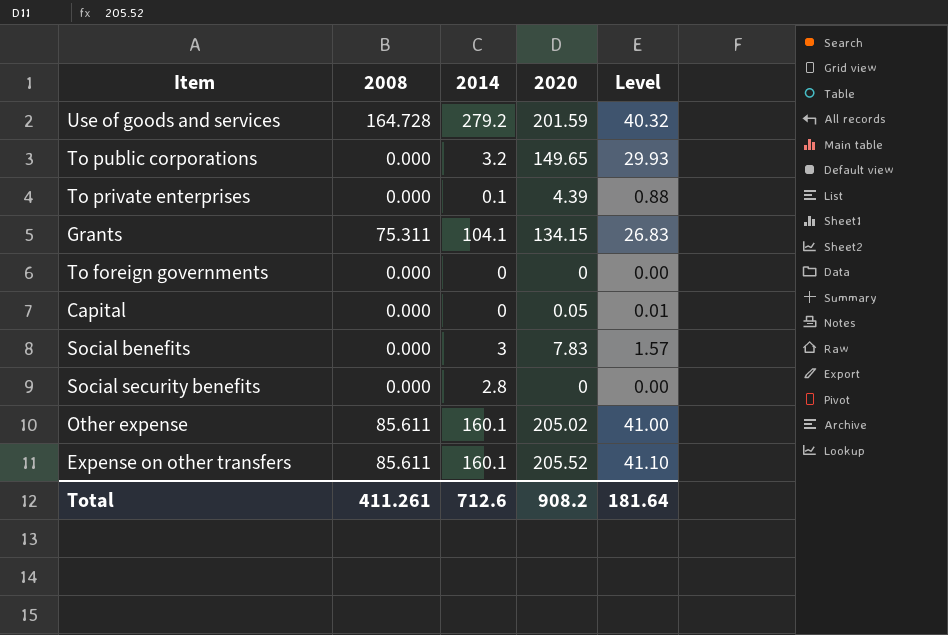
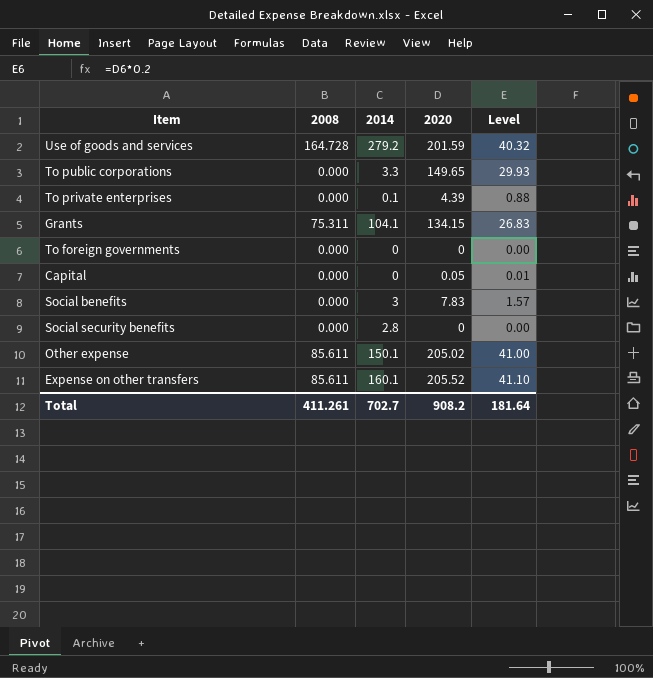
To public corporations | 2014: 3.2 -> 3.3
Other expense | 2014: 160.1 -> 150.1
Total | 2014: 712.6 -> 702.7

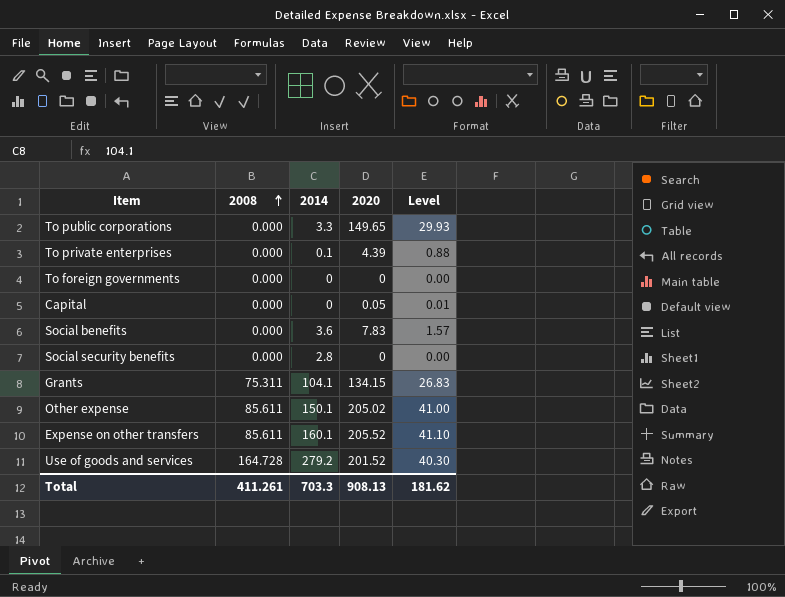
row order: none -> 2008 ascending
Social benefits | 2014: 3 -> 3.6
Use of goods and services | 2020: 201.59 -> 201.52
Use of goods and services | Level: 40.32 -> 40.30
Total | 2014: 702.7 -> 703.3
Total | 2020: 908.2 -> 908.13
Total | Level: 181.64 -> 181.62

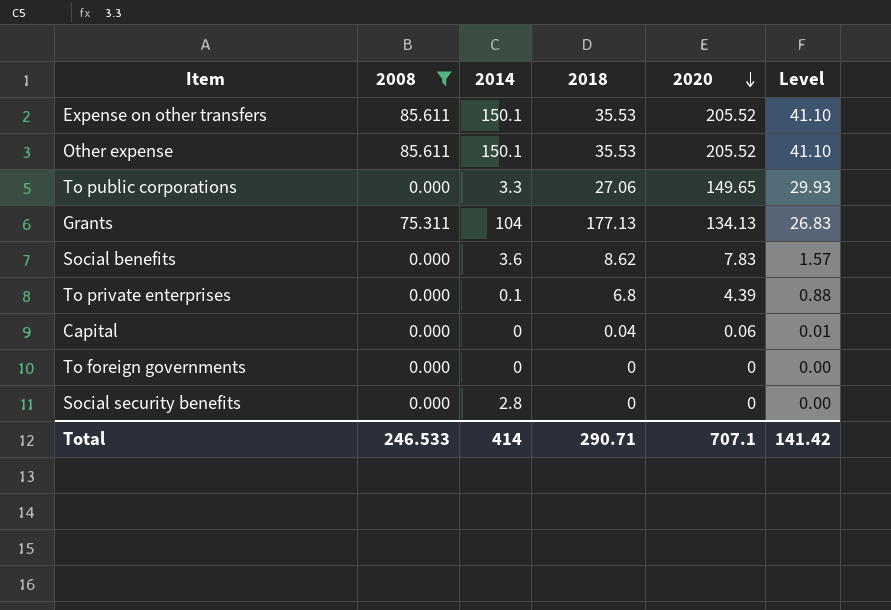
filter: none -> 2008 != 164.728
row order: 2008 ascending -> 2020 descending
column 2018 | position: none -> 4
Expense on other transfers | 2014: 160.1 -> 150.1
Other expense | 2020: 205.02 -> 205.52
Other expense | Level: 41.00 -> 41.10
Grants | 2014: 104.1 -> 104
Grants | 2020: 134.15 -> 134.13
Capital | 2020: 0.05 -> 0.06
Total | 2008: 411.261 -> 246.533
Total | 2014: 703.3 -> 414
Total | 2020: 908.13 -> 707.1
Total | Level: 181.62 -> 141.42

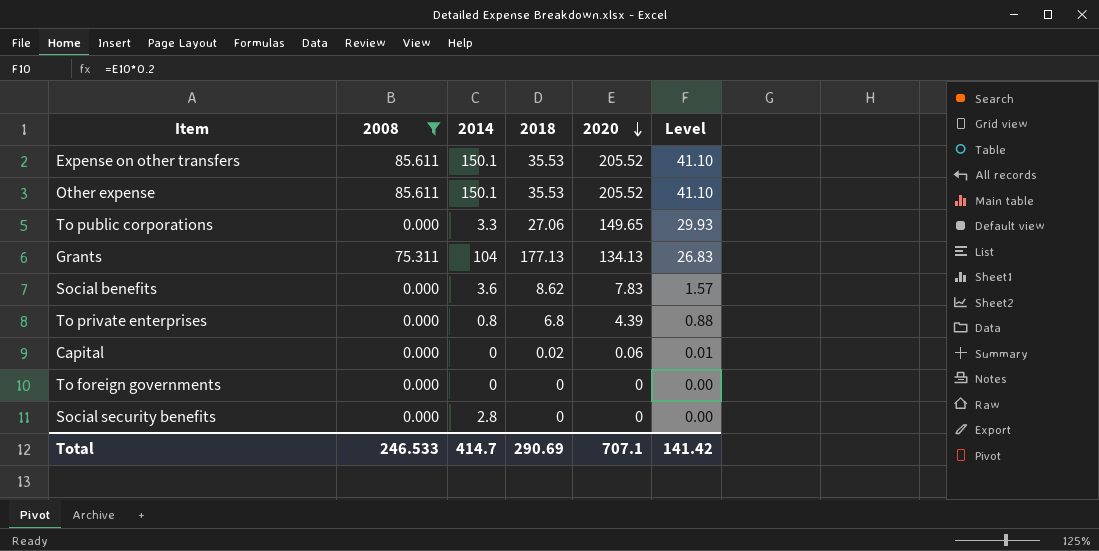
To private enterprises | 2014: 0.1 -> 0.8
Capital | 2018: 0.04 -> 0.02
Total | 2014: 414 -> 414.7
Total | 2018: 290.71 -> 290.69

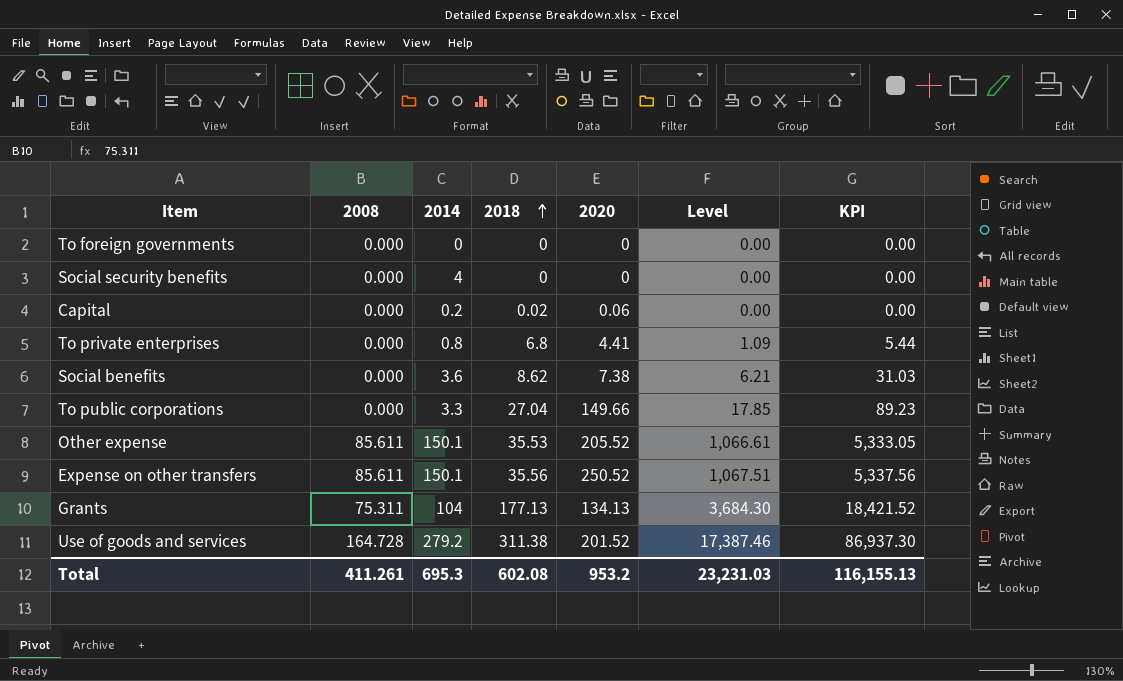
filter: 2008 != 164.728 -> none
row order: 2020 descending -> 2018 ascending
column Level | formula: [2020] * 0.2 -> [KPI] * 0.2
column KPI | formula: none -> [2014] * [2018]
Social security benefits | 2014: 2.8 -> 4
Capital | 2014: 0 -> 0.2
To private enterprises | 2020: 4.39 -> 4.41
Social benefits | 2020: 7.83 -> 7.38
To public corporations | 2018: 27.06 -> 27.04
To public corporations | 2020: 149.65 -> 149.66
Expense on other transfers | 2018: 35.53 -> 35.56
Expense on other transfers | 2020: 205.52 -> 250.52
Total | 2008: 246.533 -> 411.261
Total | 2014: 414.7 -> 695.3
Total | 2018: 290.69 -> 602.08
Total | 2020: 707.1 -> 953.2
Total | Level: 141.42 -> 23,231.03

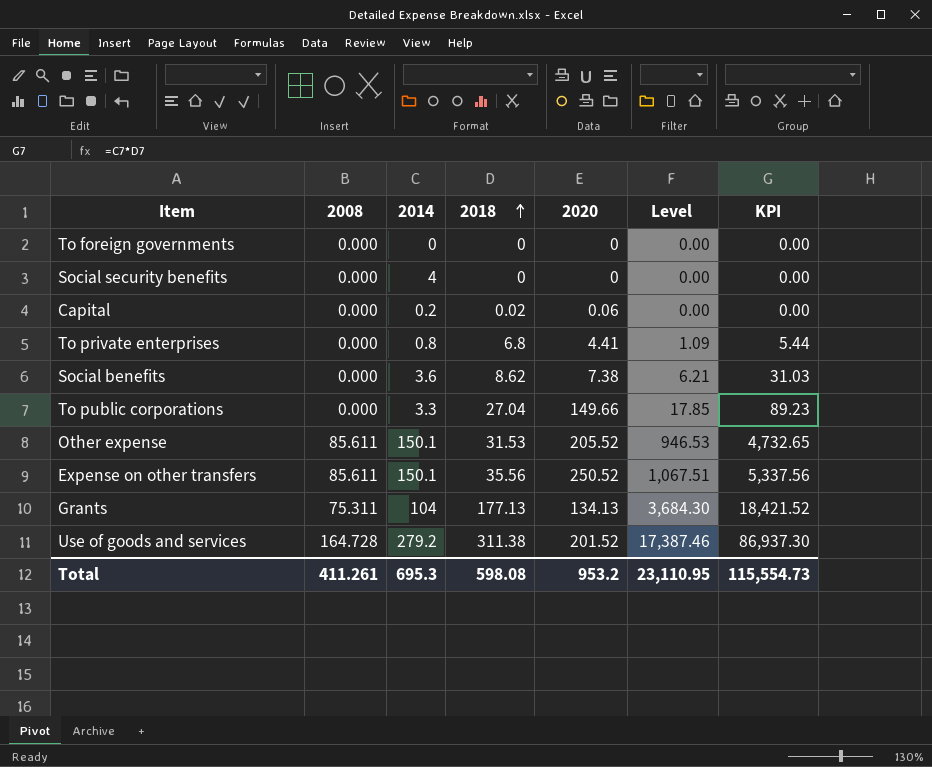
Other expense | 2018: 35.53 -> 31.53
Other expense | Level: 1,066.61 -> 946.53
Other expense | KPI: 5,333.05 -> 4,732.65
Total | 2018: 602.08 -> 598.08
Total | Level: 23,231.03 -> 23,110.95
Total | KPI: 116,155.13 -> 115,554.73

